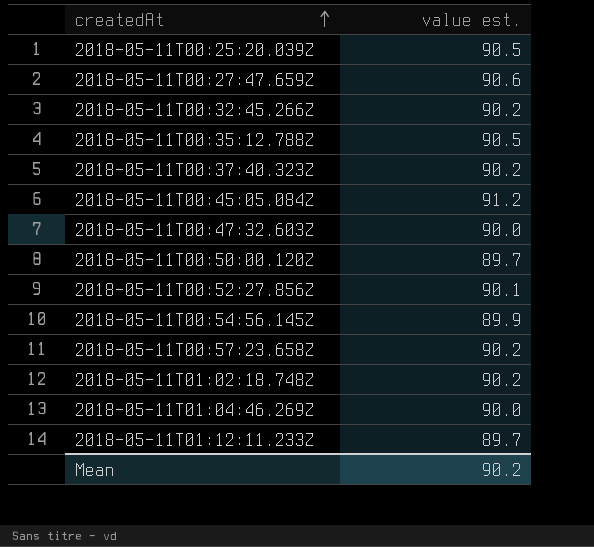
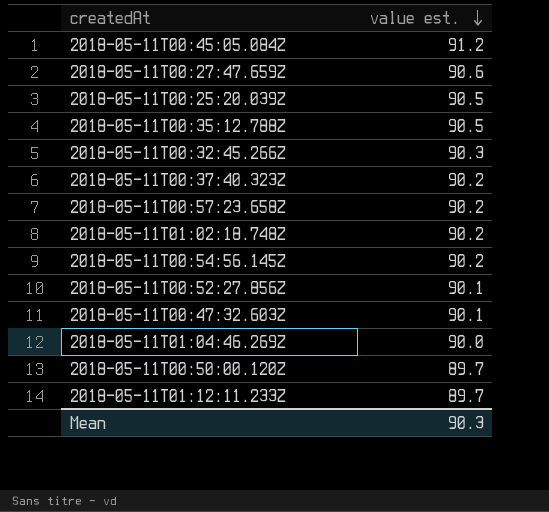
row order: createdAt ascending -> value est. descending
2018-05-11T00:32:45.266Z | value est.: 90.2 -> 90.3
2018-05-11T00:54:56.145Z | value est.: 89.9 -> 90.2
2018-05-11T00:47:32.603Z | value est.: 90.0 -> 90.1
Mean | value est.: 90.2 -> 90.3

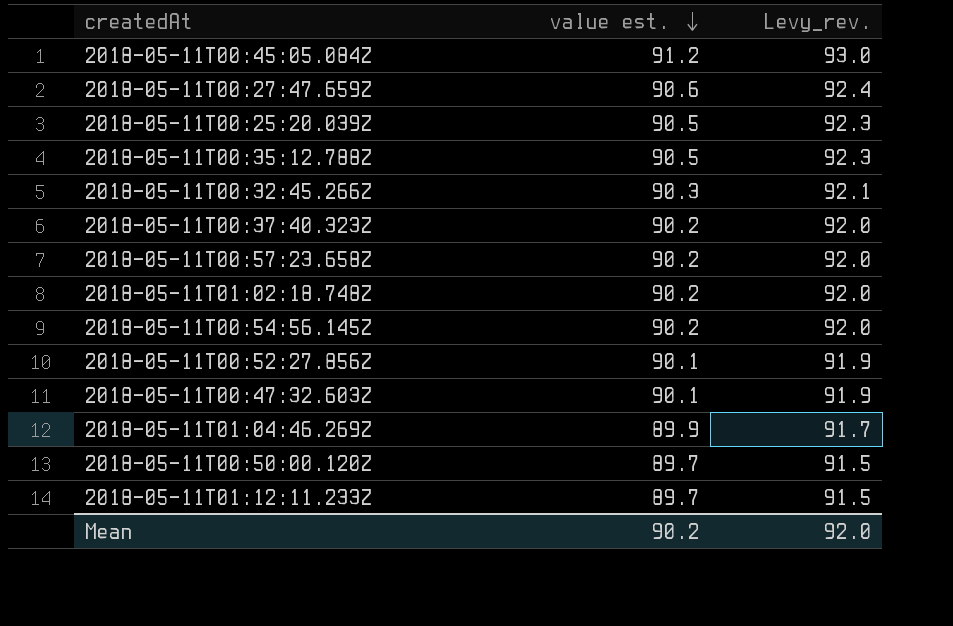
column Levy_rev. | formula: none -> [value est.] * 1.02
2018-05-11T01:04:46.269Z | value est.: 90.0 -> 89.9
Mean | value est.: 90.3 -> 90.2

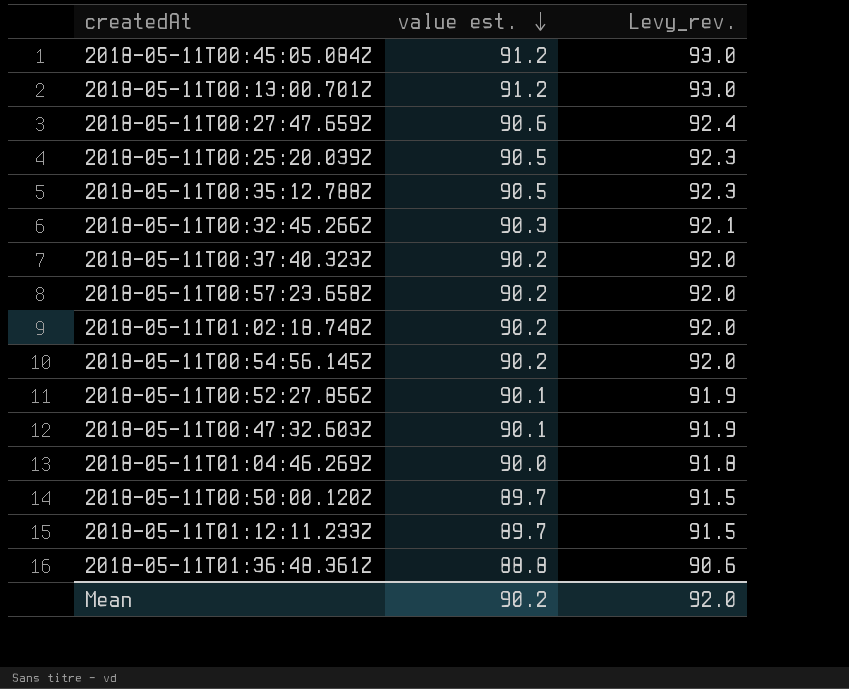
row 2018-05-11T00:13:00.701Z: none -> 91.2 | 93.0
2018-05-11T01:04:46.269Z | value est.: 89.9 -> 90.0
2018-05-11T01:04:46.269Z | Levy_rev.: 91.7 -> 91.8
row 2018-05-11T01:36:48.361Z: none -> 88.8 | 90.6

